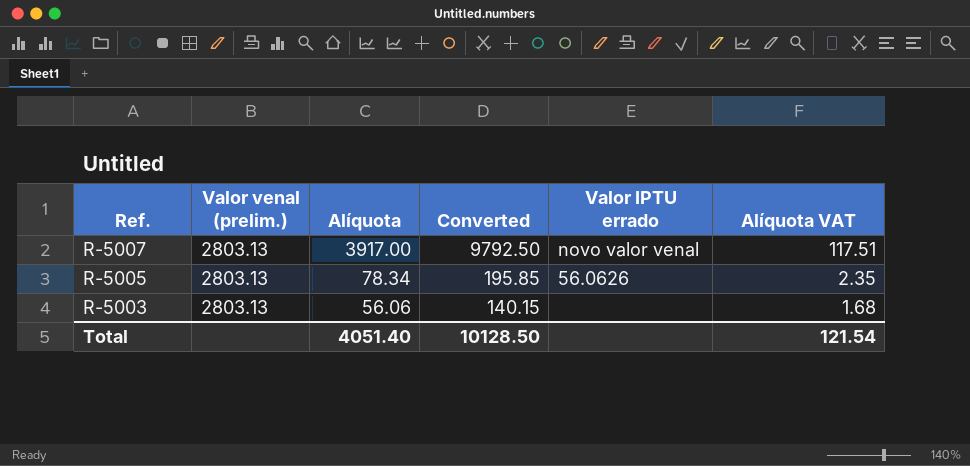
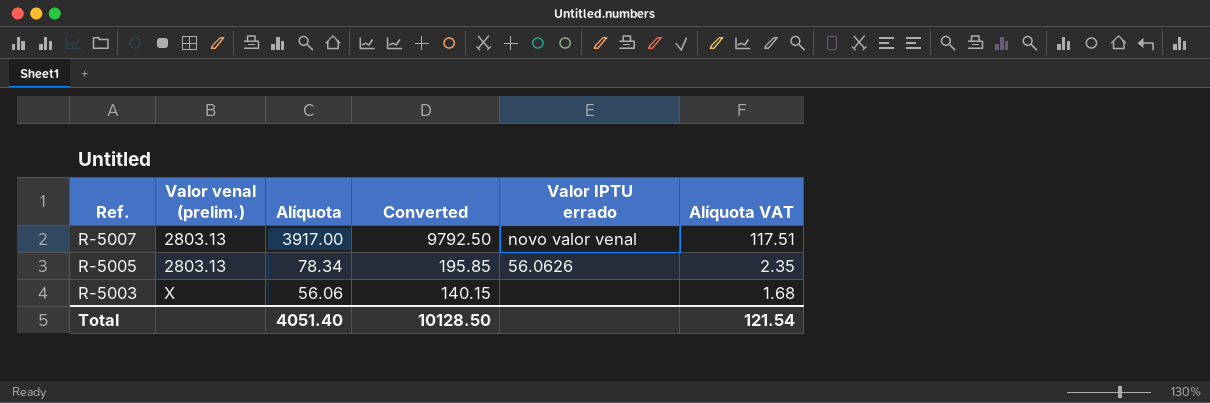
R-5003 | Valor venal (prelim.): 2803.13 -> X

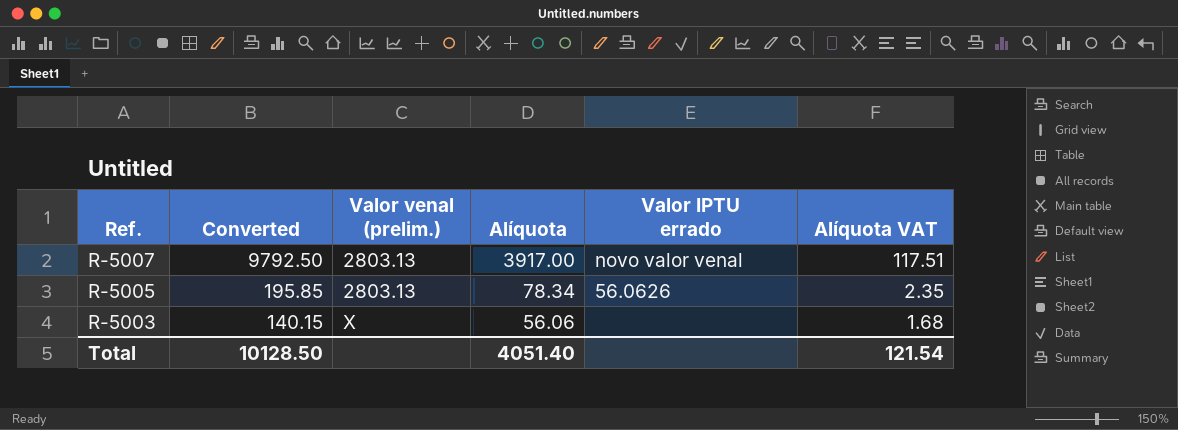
column Converted | position: 4 -> 2

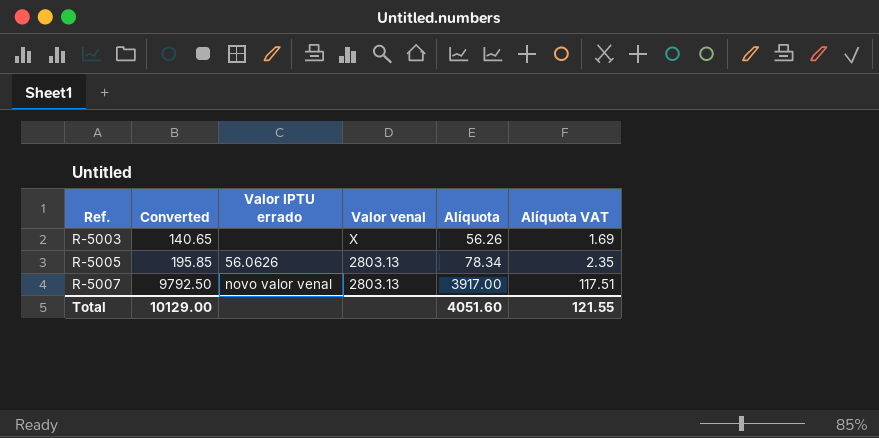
row order: Ref. descending -> Ref. ascending
column Valor IPTU errado | position: 5 -> 3
column name: Valor venal (prelim.) -> Valor venal
R-5003 | Converted: 140.15 -> 140.65
R-5003 | Alíquota: 56.06 -> 56.26
R-5003 | Alíquota VAT: 1.68 -> 1.69
Total | Converted: 10128.50 -> 10129.00
Total | Alíquota: 4051.40 -> 4051.60
Total | Alíquota VAT: 121.54 -> 121.55

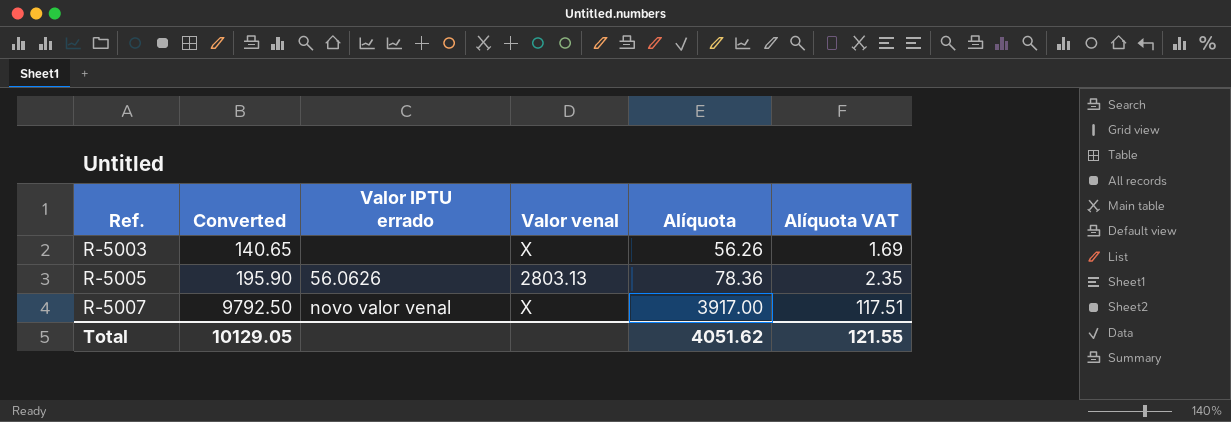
R-5005 | Converted: 195.85 -> 195.90
R-5005 | Alíquota: 78.34 -> 78.36
R-5007 | Valor venal: 2803.13 -> X
Total | Converted: 10129.00 -> 10129.05
Total | Alíquota: 4051.60 -> 4051.62

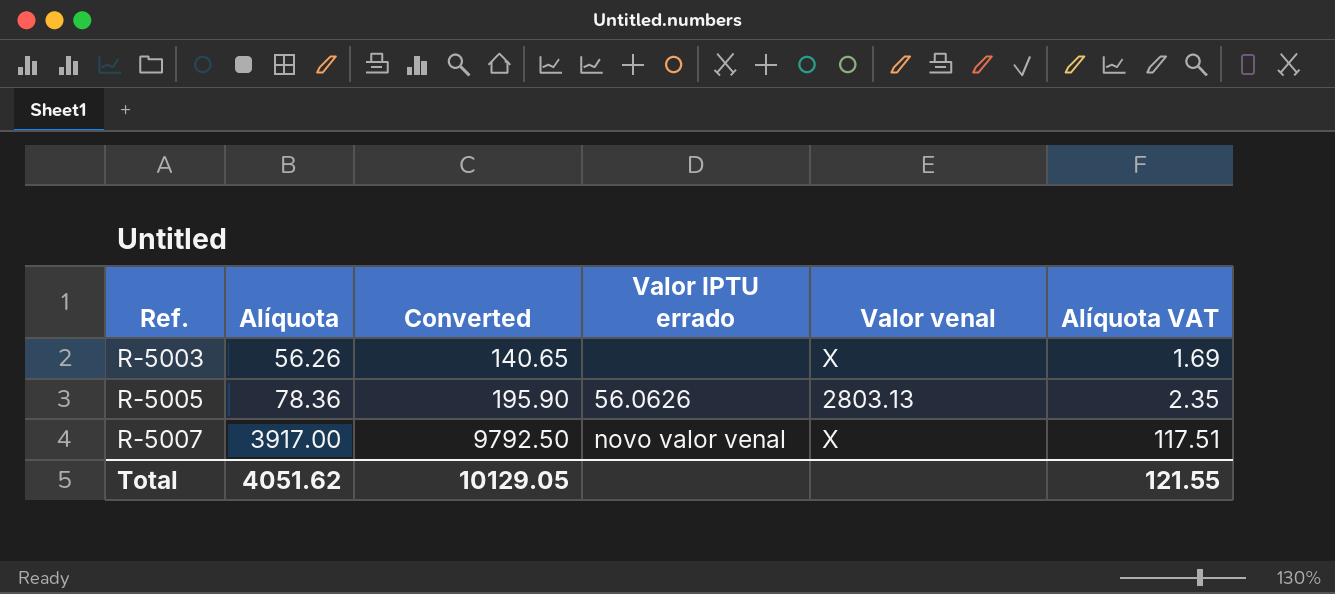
column Alíquota | position: 5 -> 2

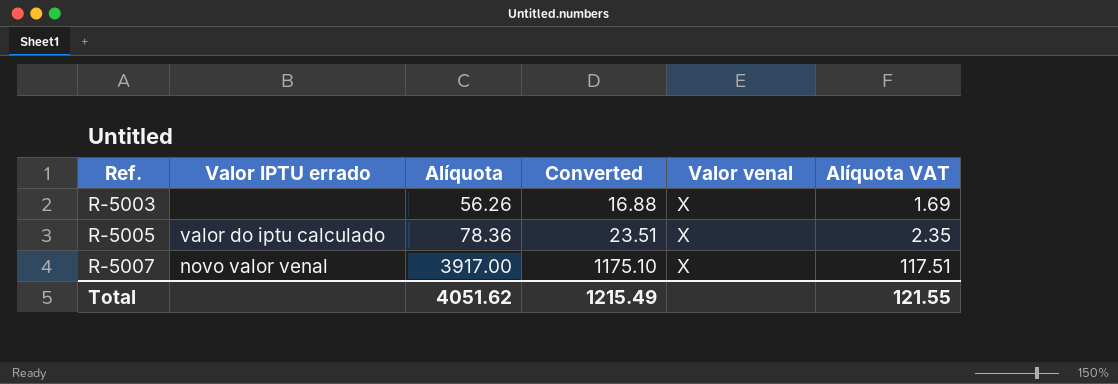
column Valor IPTU errado | position: 4 -> 2
column Converted | formula: [Alíquota] * 2.5 -> [Alíquota] * 0.3
R-5005 | Valor IPTU errado: 56.0626 -> valor do iptu calculado
R-5005 | Valor venal: 2803.13 -> X
Total | Converted: 10129.05 -> 1215.49

